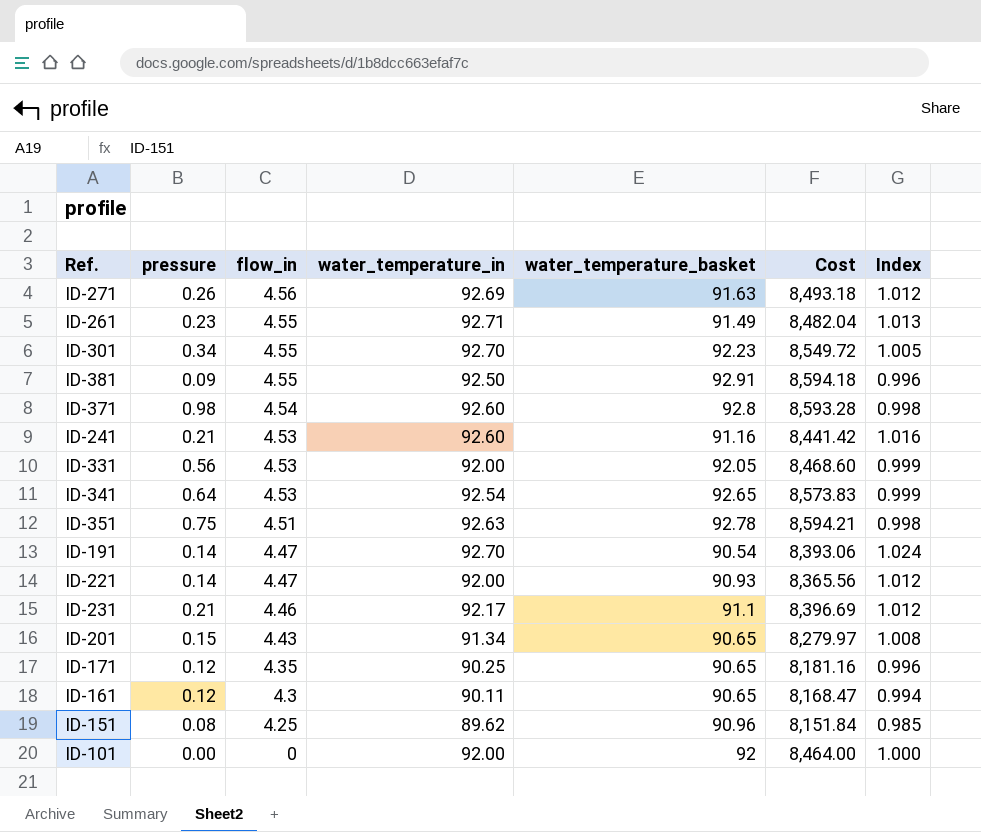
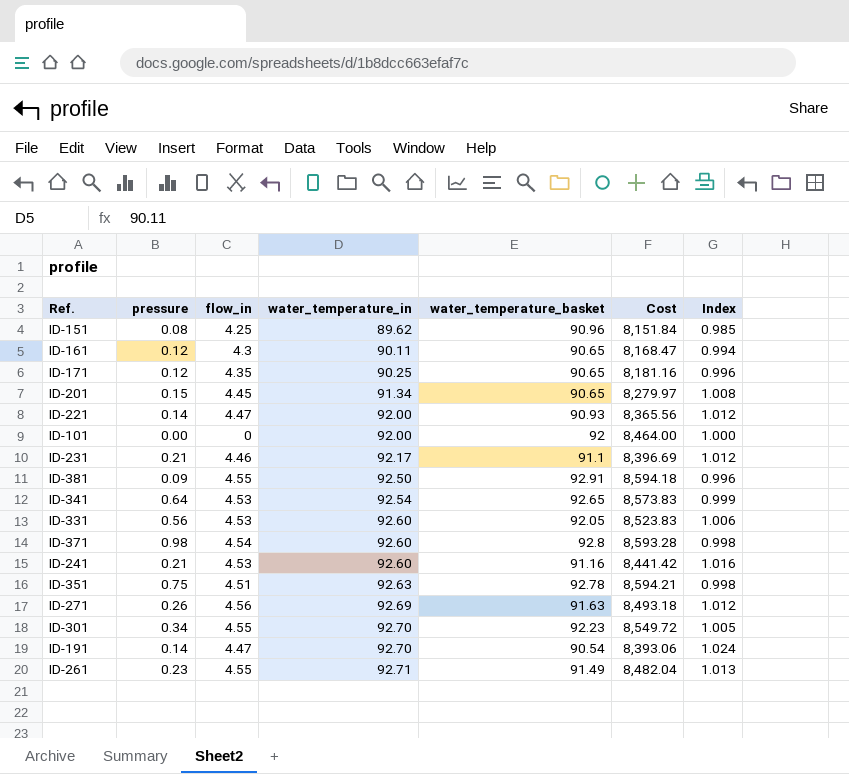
row order: flow_in descending -> water_temperature_in ascending
ID-201 | flow_in: 4.43 -> 4.45
ID-331 | water_temperature_in: 92.00 -> 92.60
ID-331 | Cost: 8,468.60 -> 8,523.83
ID-331 | Index: 0.999 -> 1.006

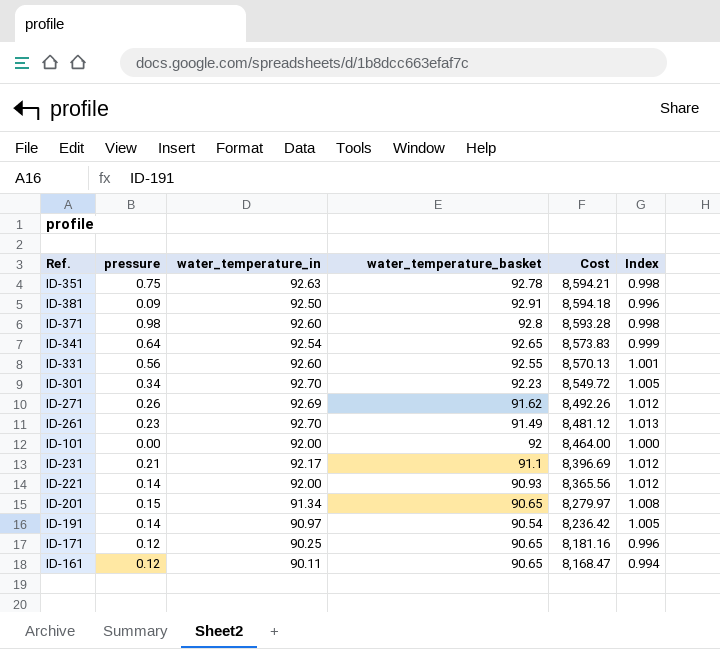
row order: water_temperature_in ascending -> Cost descending
column flow_in | position: 3 -> none
row ID-151: 0.08 | 4.25 | 89.62 | 90.96 | 8,151.84 | 0.985 -> none
row ID-241: 0.21 | 4.53 | 92.60 | 91.16 | 8,441.42 | 1.016 -> none
ID-331 | water_temperature_basket: 92.05 -> 92.55
ID-331 | Cost: 8,523.83 -> 8,570.13
ID-331 | Index: 1.006 -> 1.001
ID-271 | water_temperature_basket: 91.63 -> 91.62
ID-271 | Cost: 8,493.18 -> 8,492.26
ID-261 | water_temperature_in: 92.71 -> 92.70
ID-261 | Cost: 8,482.04 -> 8,481.12
ID-191 | water_temperature_in: 92.70 -> 90.97
ID-191 | Cost: 8,393.06 -> 8,236.42
ID-191 | Index: 1.024 -> 1.005

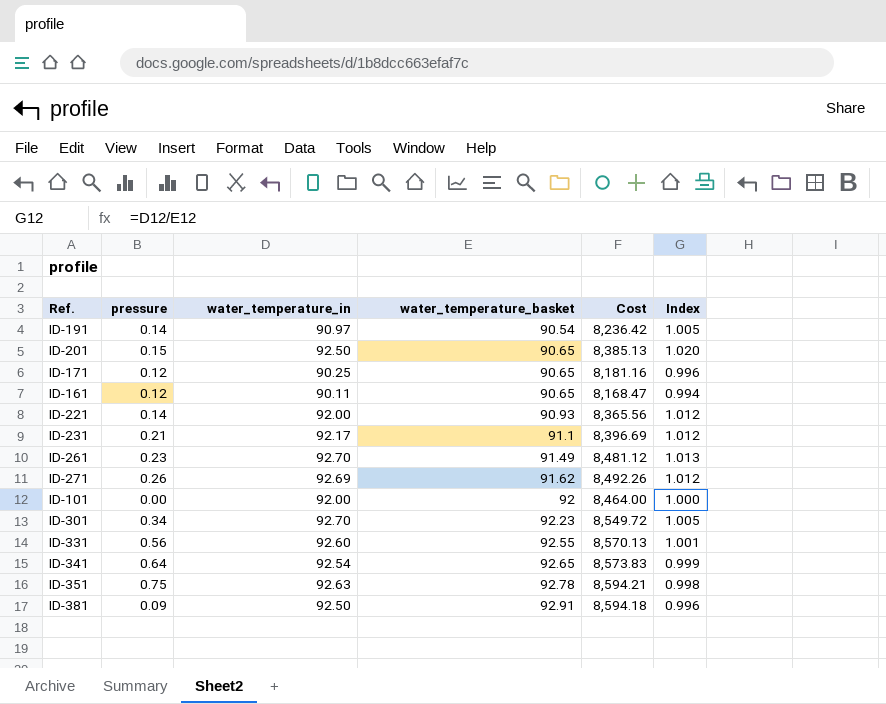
row order: Cost descending -> water_temperature_basket ascending
row ID-371: 0.98 | 92.60 | 92.8 | 8,593.28 | 0.998 -> none
ID-201 | water_temperature_in: 91.34 -> 92.50
ID-201 | Cost: 8,279.97 -> 8,385.13
ID-201 | Index: 1.008 -> 1.020

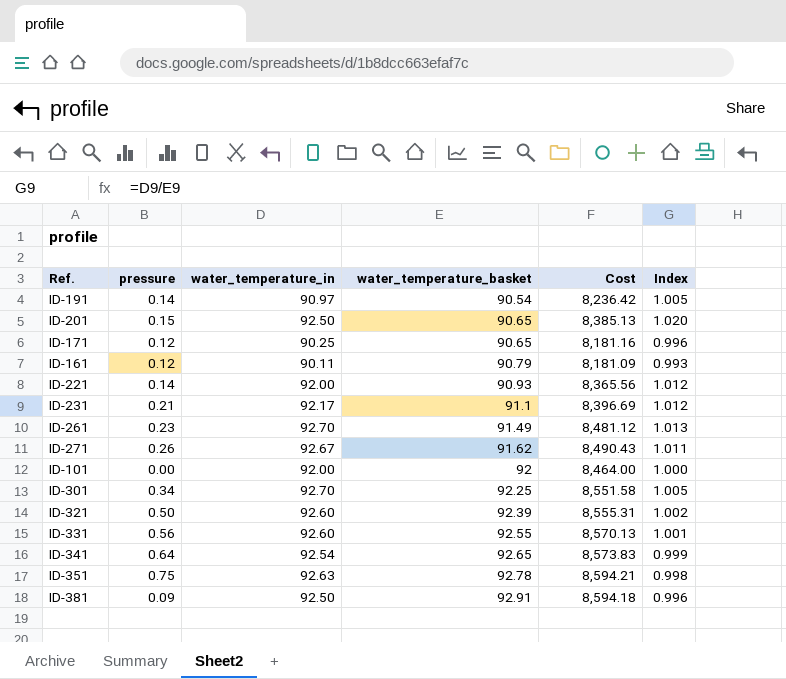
ID-161 | water_temperature_basket: 90.65 -> 90.79
ID-161 | Cost: 8,168.47 -> 8,181.09
ID-161 | Index: 0.994 -> 0.993
ID-271 | water_temperature_in: 92.69 -> 92.67
ID-271 | Cost: 8,492.26 -> 8,490.43
ID-271 | Index: 1.012 -> 1.011
ID-301 | water_temperature_basket: 92.23 -> 92.25
ID-301 | Cost: 8,549.72 -> 8,551.58
row ID-321: none -> 0.50 | 92.60 | 92.39 | 8,555.31 | 1.002

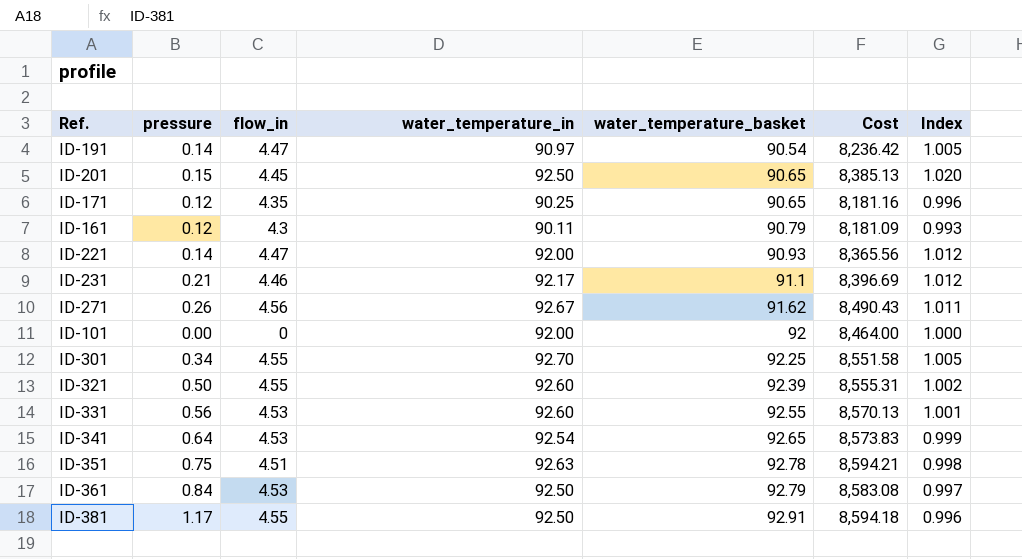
column flow_in | position: none -> 3
row ID-261: 0.23 | 92.70 | 91.49 | 8,481.12 | 1.013 -> none
row ID-361: none -> 0.84 | 4.53 | 92.50 | 92.79 | 8,583.08 | 0.997
ID-381 | pressure: 0.09 -> 1.17

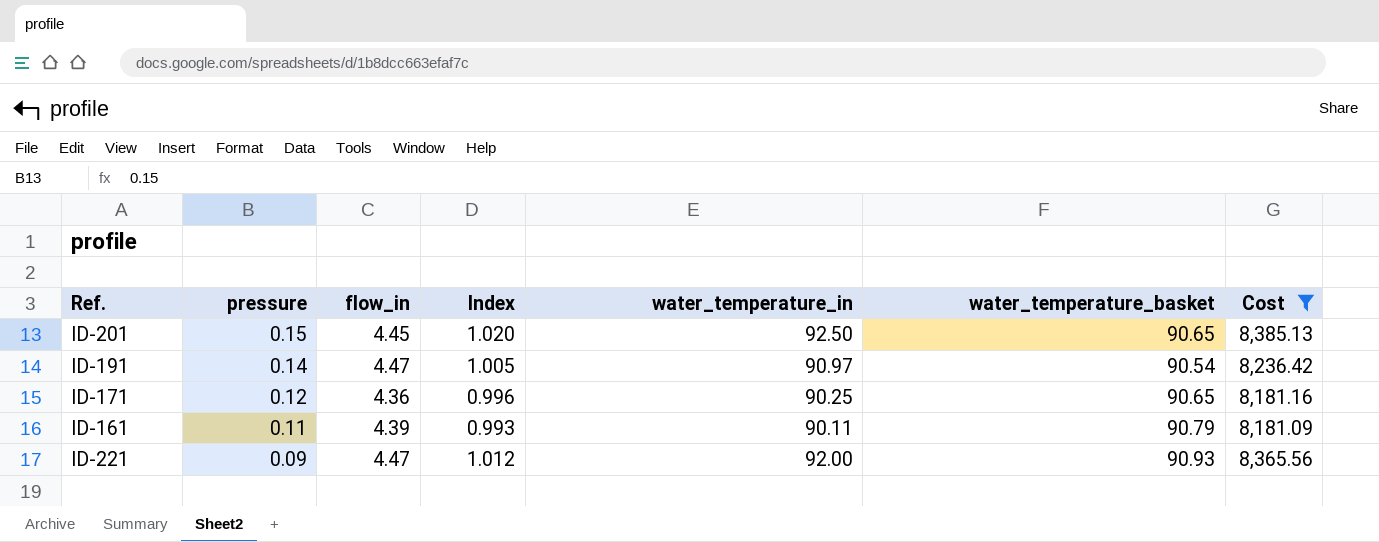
filter: none -> Cost <= 8,385.13
row order: water_temperature_basket ascending -> pressure descending
column Index | position: 7 -> 4
ID-171 | flow_in: 4.35 -> 4.36
ID-161 | pressure: 0.12 -> 0.11
ID-161 | flow_in: 4.3 -> 4.39
ID-221 | pressure: 0.14 -> 0.09

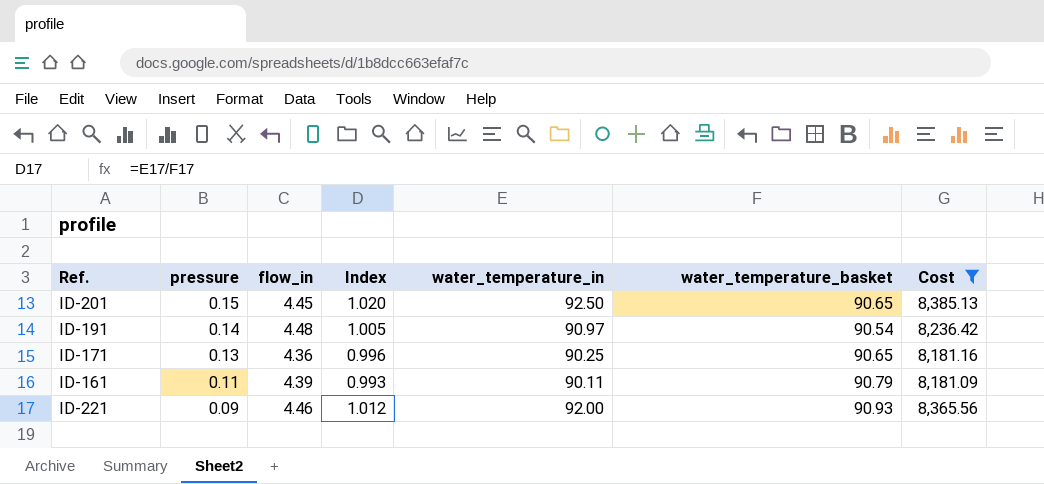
ID-191 | flow_in: 4.47 -> 4.48
ID-171 | pressure: 0.12 -> 0.13
ID-221 | flow_in: 4.47 -> 4.46

